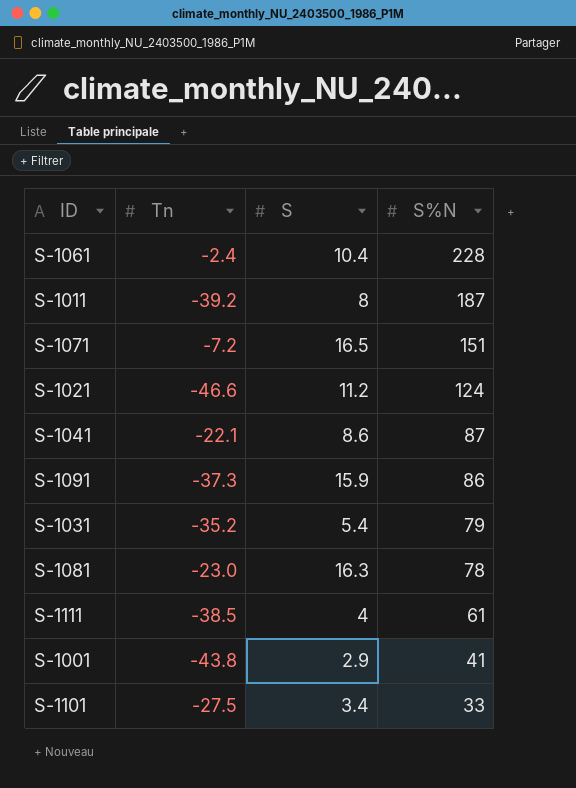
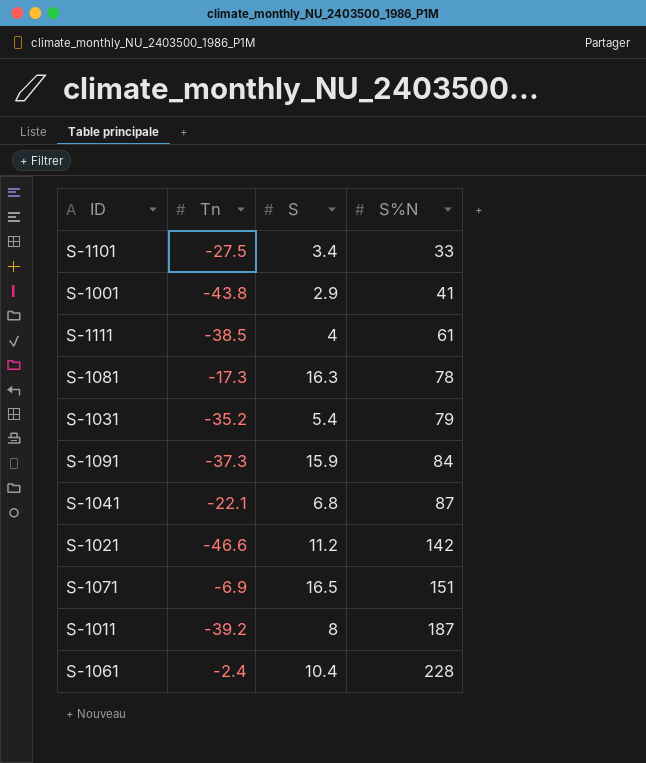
row order: S%N descending -> S%N ascending
S-1081 | Tn: -23.0 -> -17.3
S-1091 | S%N: 86 -> 84
S-1041 | S: 8.6 -> 6.8
S-1021 | S%N: 124 -> 142
S-1071 | Tn: -7.2 -> -6.9

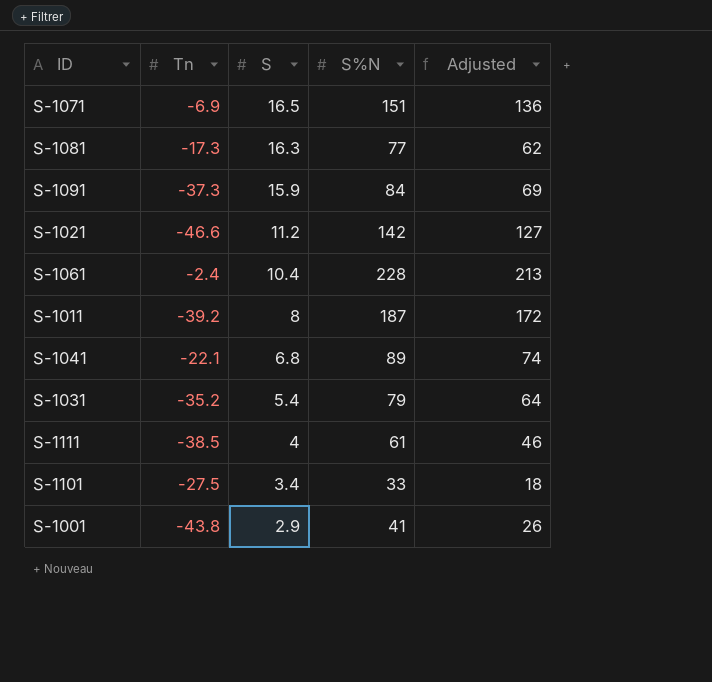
row order: S%N ascending -> S descending
column Adjusted | formula: none -> [S%N] - 15
S-1081 | S%N: 78 -> 77
S-1041 | S%N: 87 -> 89

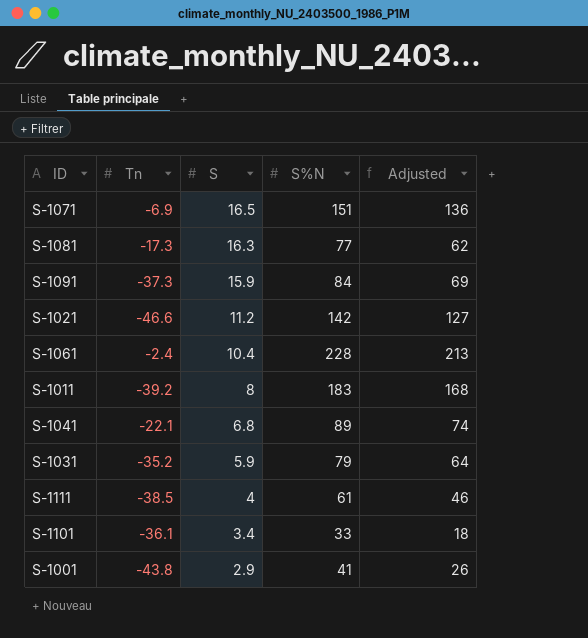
S-1011 | S%N: 187 -> 183
S-1011 | Adjusted: 172 -> 168
S-1031 | S: 5.4 -> 5.9
S-1101 | Tn: -27.5 -> -36.1

